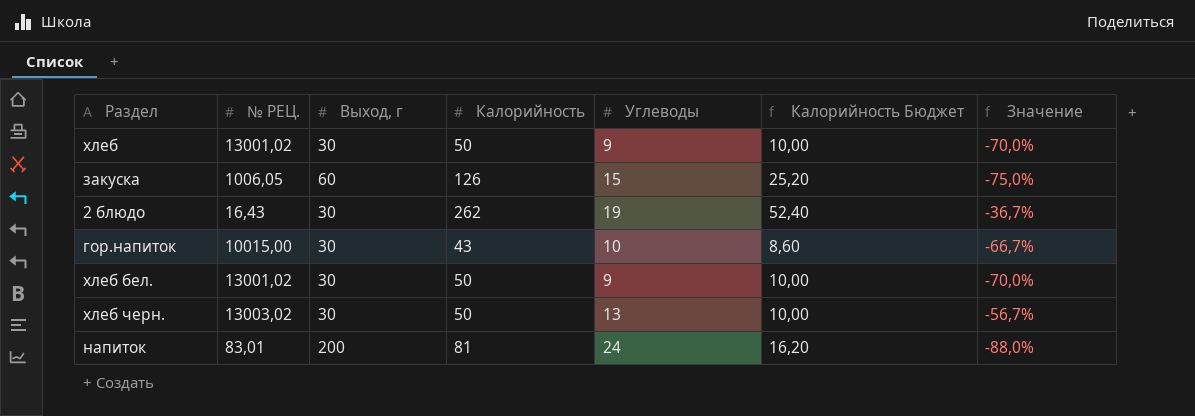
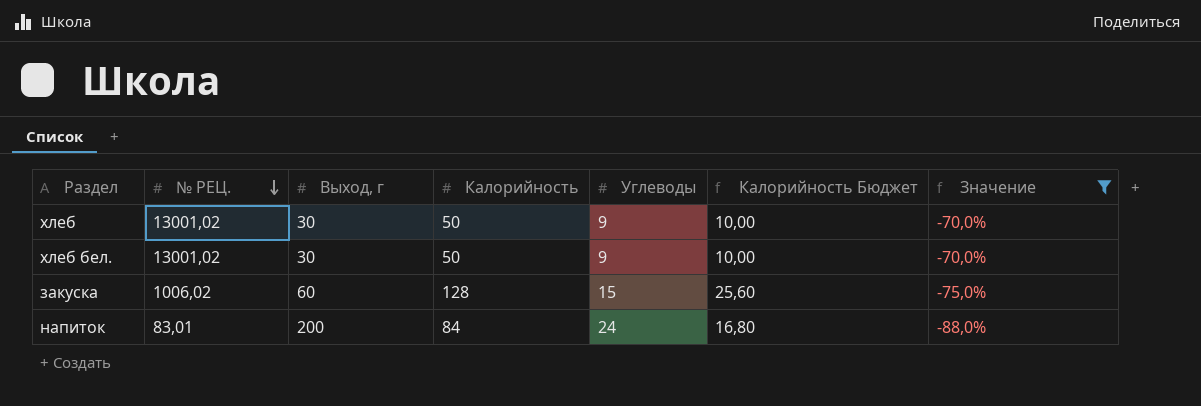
filter: none -> Значение <= -70,0%
row order: none -> № РЕЦ. descending
закуска | № РЕЦ.: 1006,05 -> 1006,02
закуска | Калорийность: 126 -> 128
закуска | Калорийность Бюджет: 25,20 -> 25,60
напиток | Калорийность: 81 -> 84
напиток | Калорийность Бюджет: 16,20 -> 16,80

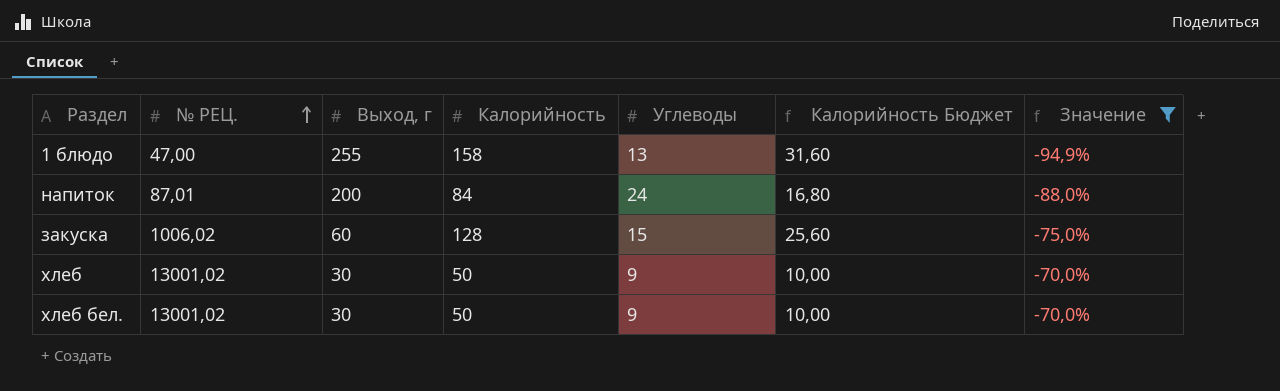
row order: № РЕЦ. descending -> № РЕЦ. ascending
row 1 блюдо: none -> 47,00 | 255 | 158 | 13 | 31,60 | -94,9%
напиток | № РЕЦ.: 83,01 -> 87,01

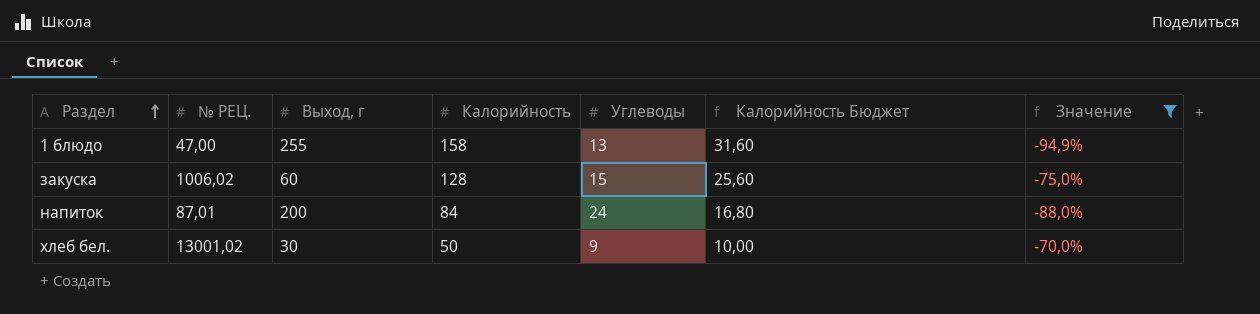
row order: № РЕЦ. ascending -> Раздел ascending
row хлеб: 13001,02 | 30 | 50 | 9 | 10,00 | -70,0% -> none

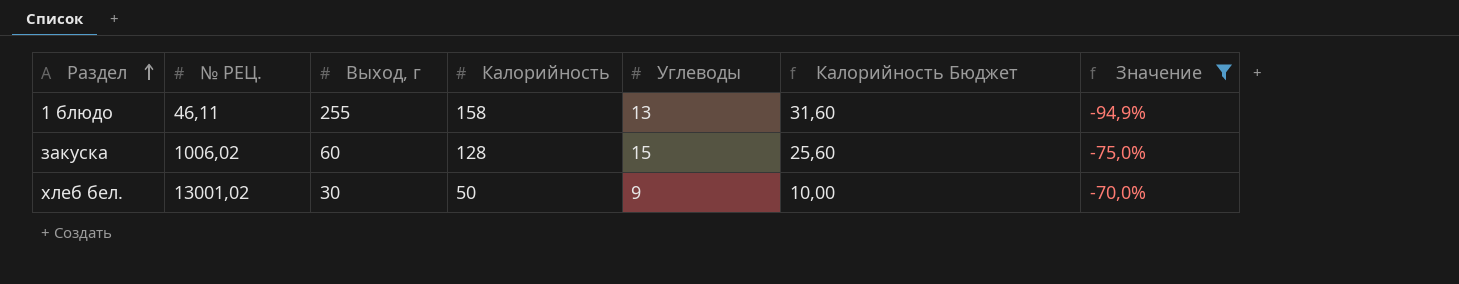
row напиток: 87,01 | 200 | 84 | 24 | 16,80 | -88,0% -> none
1 блюдо | № РЕЦ.: 47,00 -> 46,11

